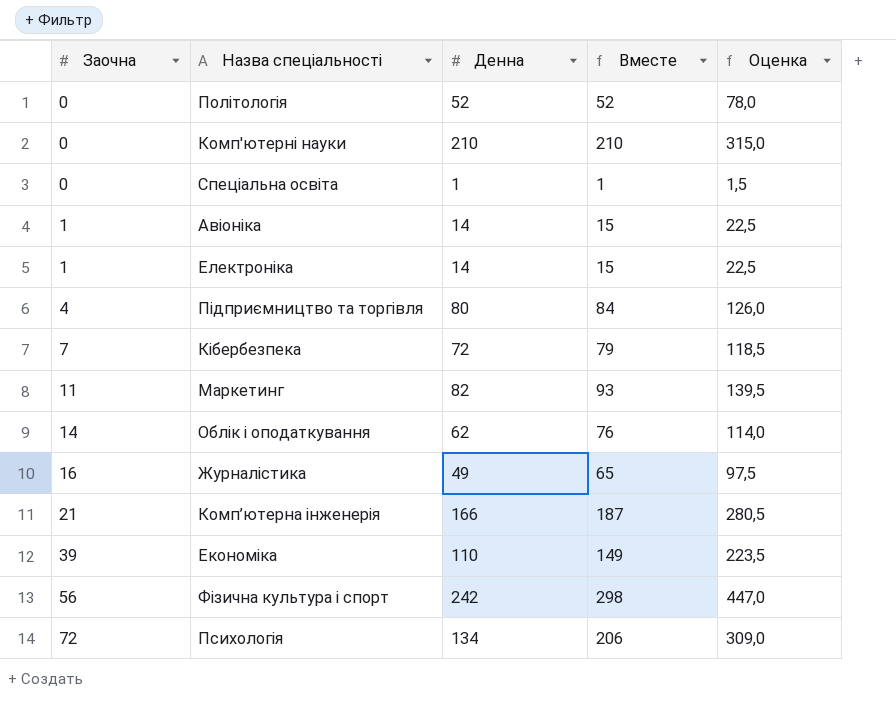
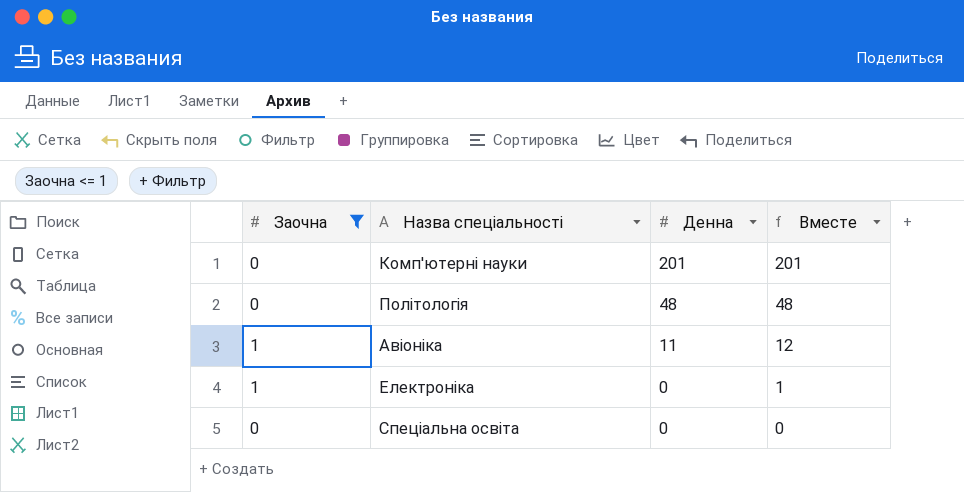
filter: none -> Заочна <= 1
row order: Заочна ascending -> Денна descending
column Оценка | formula: [Вместе] * 1,5 -> none
Комп'ютерні науки | Денна: 210 -> 201
Комп'ютерні науки | Вместе: 210 -> 201
Політологія | Денна: 52 -> 48
Політологія | Вместе: 52 -> 48
Авіоніка | Денна: 14 -> 11
Авіоніка | Вместе: 15 -> 12
Електроніка | Денна: 14 -> 0
Електроніка | Вместе: 15 -> 1
Спеціальна освіта | Денна: 1 -> 0
Спеціальна освіта | Вместе: 1 -> 0

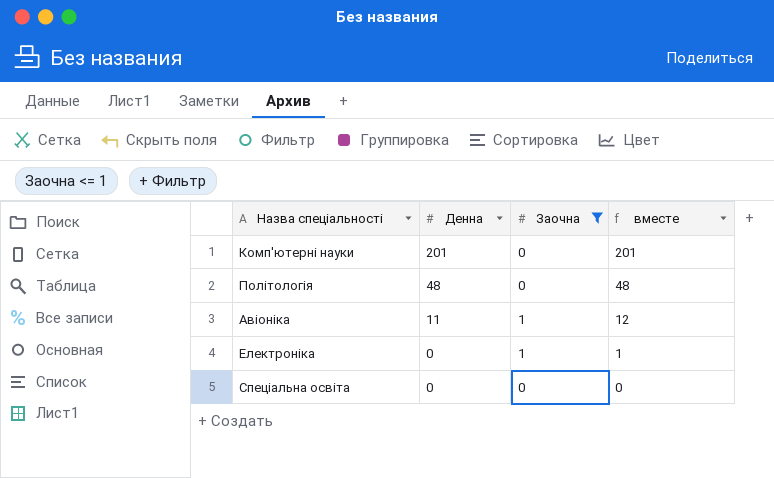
column Заочна | position: 1 -> 3
column name: Вместе -> вместе

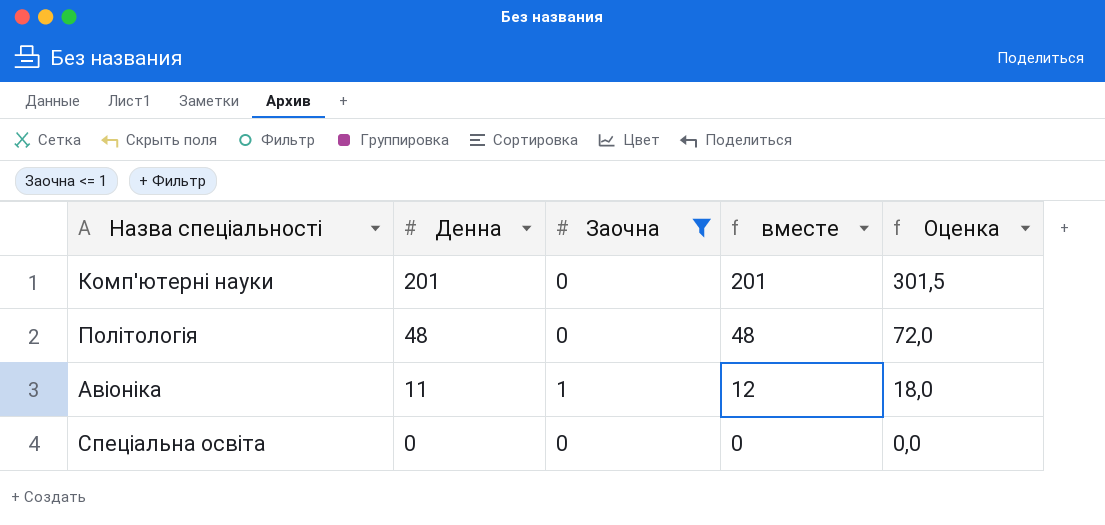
column Оценка | formula: none -> [вместе] * 1,5
row Електроніка: 0 | 1 | 1 -> none

